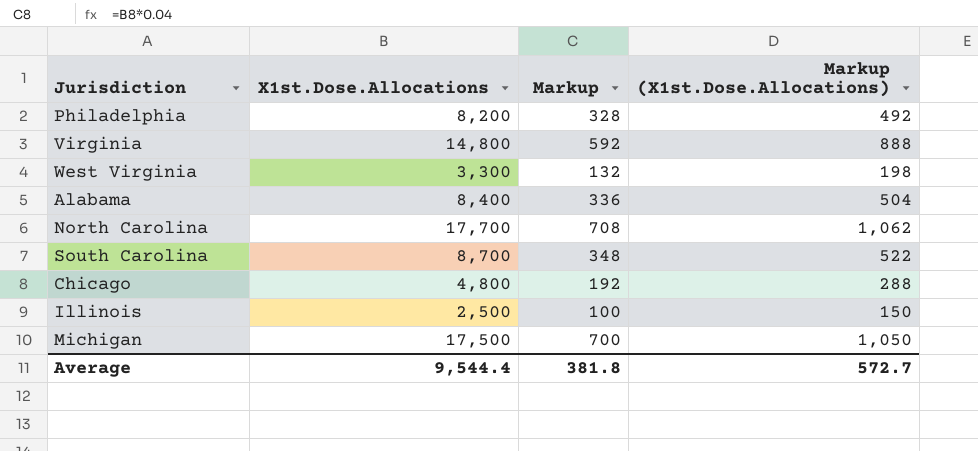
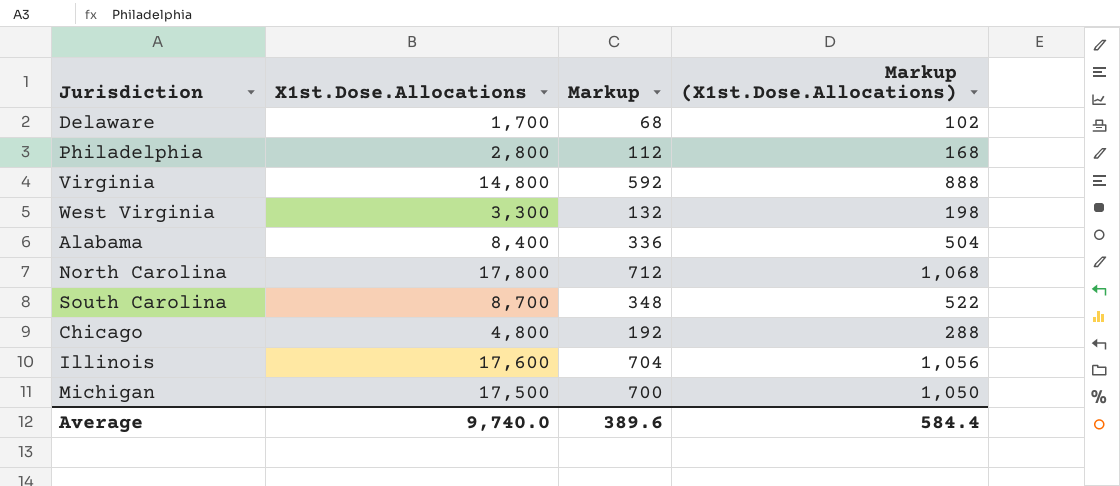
row Delaware: none -> 1,700 | 68 | 102
Philadelphia | X1st.Dose.Allocations: 8,200 -> 2,800
Philadelphia | Markup: 328 -> 112
Philadelphia | Markup (X1st.Dose.Allocations): 492 -> 168
North Carolina | X1st.Dose.Allocations: 17,700 -> 17,800
North Carolina | Markup: 708 -> 712
North Carolina | Markup (X1st.Dose.Allocations): 1,062 -> 1,068
Illinois | X1st.Dose.Allocations: 2,500 -> 17,600
Illinois | Markup: 100 -> 704
Illinois | Markup (X1st.Dose.Allocations): 150 -> 1,056
Average | X1st.Dose.Allocations: 9,544.4 -> 9,740.0
Average | Markup: 381.8 -> 389.6
Average | Markup (X1st.Dose.Allocations): 572.7 -> 584.4

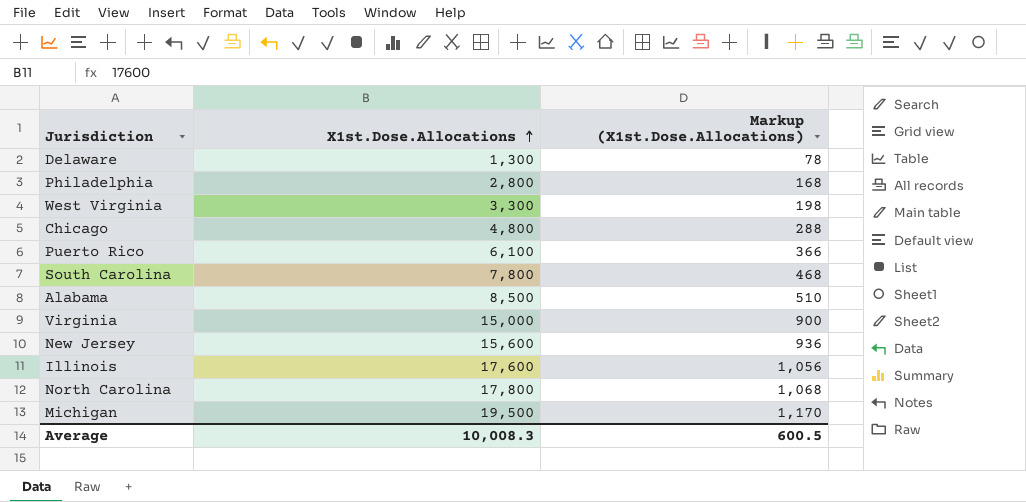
row order: none -> X1st.Dose.Allocations ascending
column Markup | formula: [X1st.Dose.Allocations] * 0.04 -> none
Delaware | X1st.Dose.Allocations: 1,700 -> 1,300
Delaware | Markup (X1st.Dose.Allocations): 102 -> 78
row Puerto Rico: none -> 6,100 | 366
South Carolina | X1st.Dose.Allocations: 8,700 -> 7,800
South Carolina | Markup (X1st.Dose.Allocations): 522 -> 468
Alabama | X1st.Dose.Allocations: 8,400 -> 8,500
Alabama | Markup (X1st.Dose.Allocations): 504 -> 510
Virginia | X1st.Dose.Allocations: 14,800 -> 15,000
Virginia | Markup (X1st.Dose.Allocations): 888 -> 900
row New Jersey: none -> 15,600 | 936
Michigan | X1st.Dose.Allocations: 17,500 -> 19,500
Michigan | Markup (X1st.Dose.Allocations): 1,050 -> 1,170
Average | X1st.Dose.Allocations: 9,740.0 -> 10,008.3
Average | Markup (X1st.Dose.Allocations): 584.4 -> 600.5

